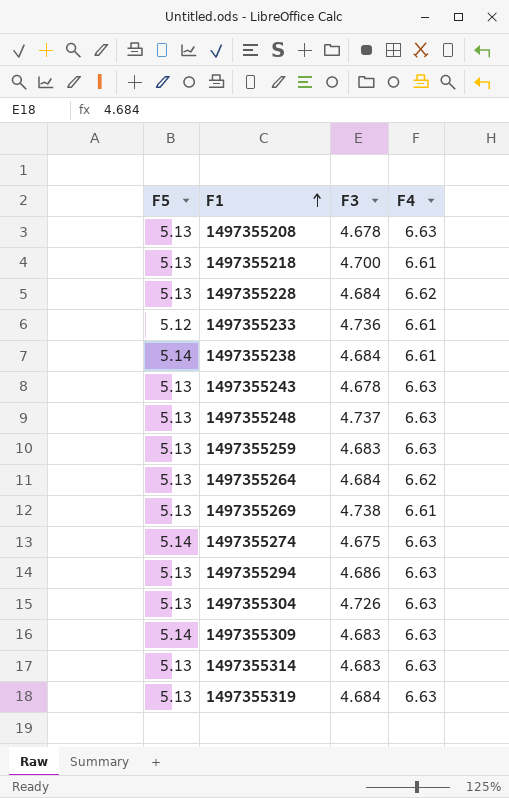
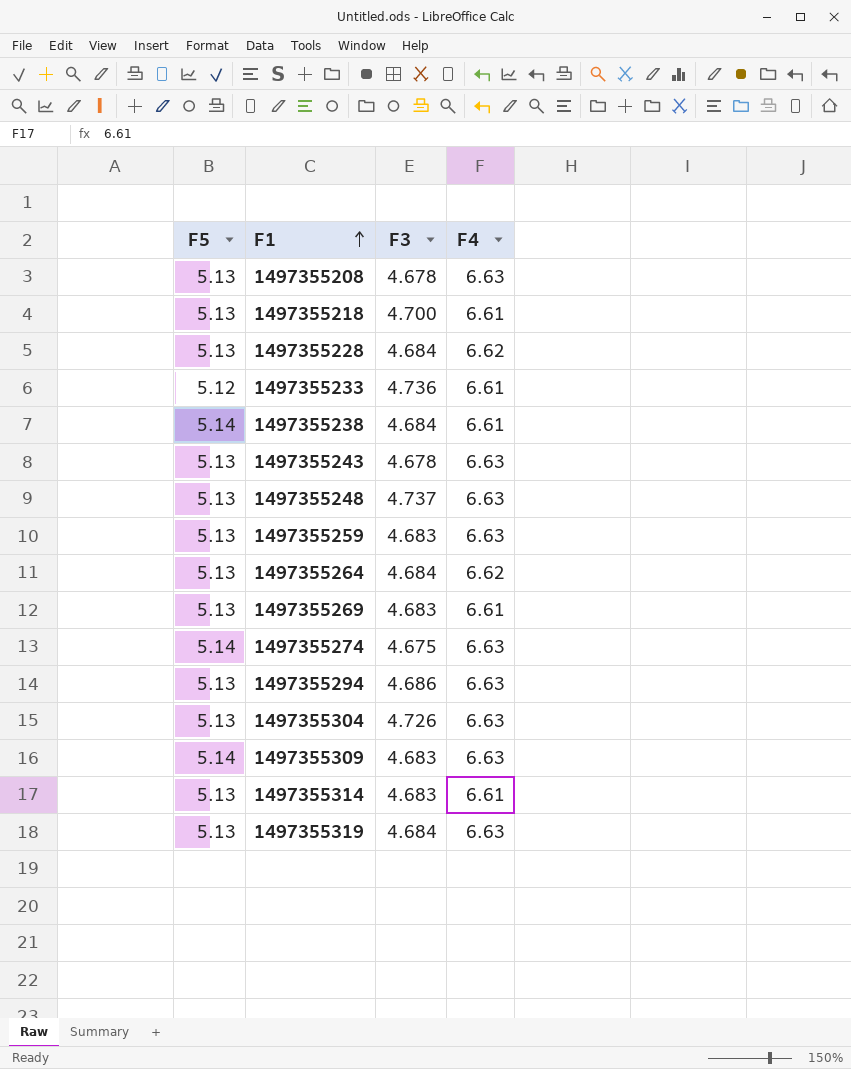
1497355269 | F3: 4.738 -> 4.683
1497355314 | F4: 6.63 -> 6.61

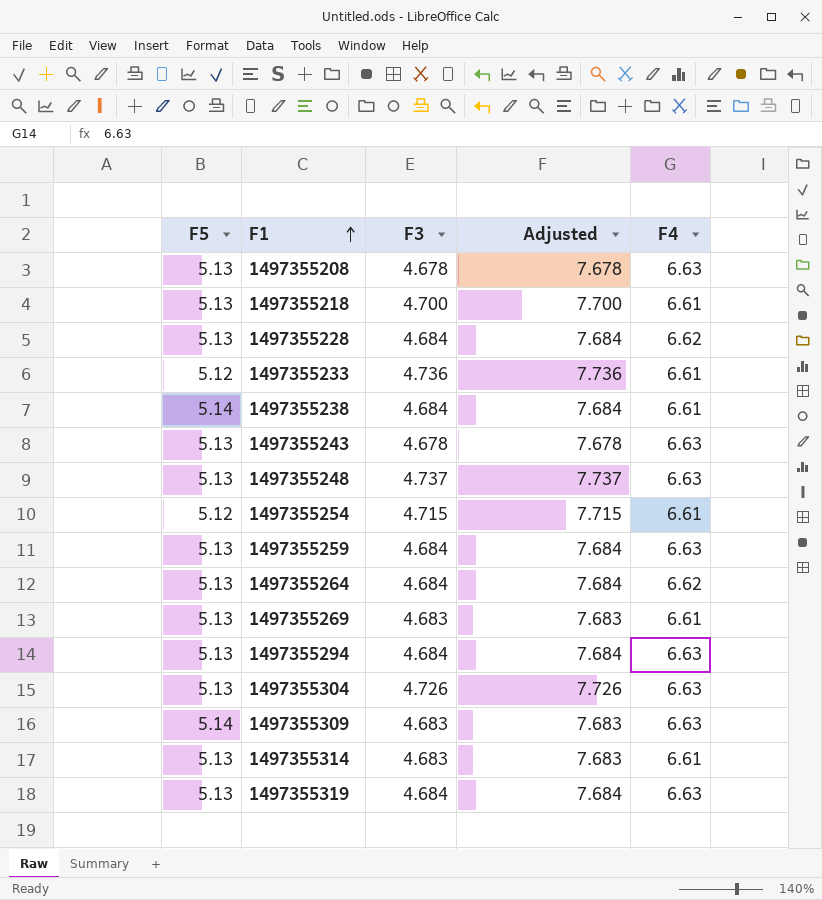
column Adjusted | formula: none -> [F3] + 3
row 1497355274: 5.14 | 4.675 | 6.63 -> none
row 1497355254: none -> 5.12 | 4.715 | 7.715 | 6.61
1497355259 | F3: 4.683 -> 4.684
1497355294 | F3: 4.686 -> 4.684

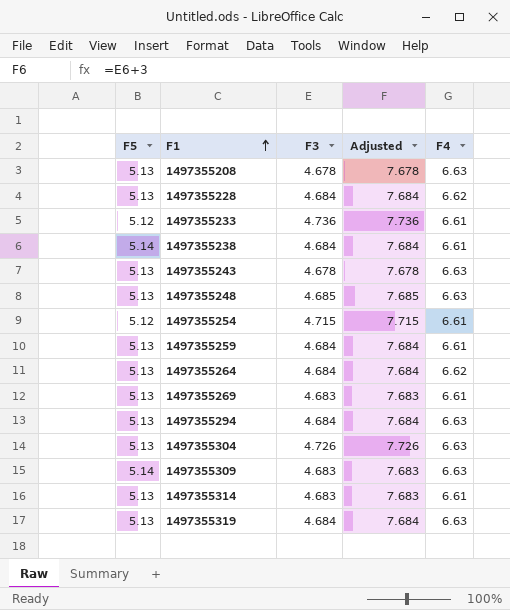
row 1497355218: 5.13 | 4.700 | 7.700 | 6.61 -> none
1497355248 | F3: 4.737 -> 4.685
1497355248 | Adjusted: 7.737 -> 7.685
1497355259 | F4: 6.63 -> 6.61

